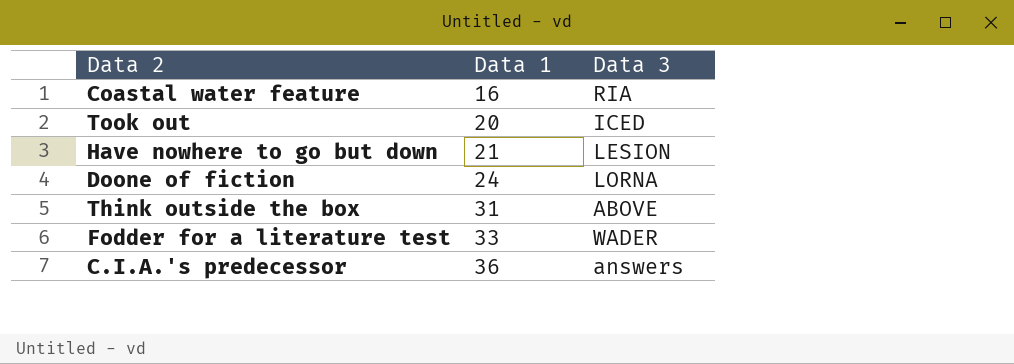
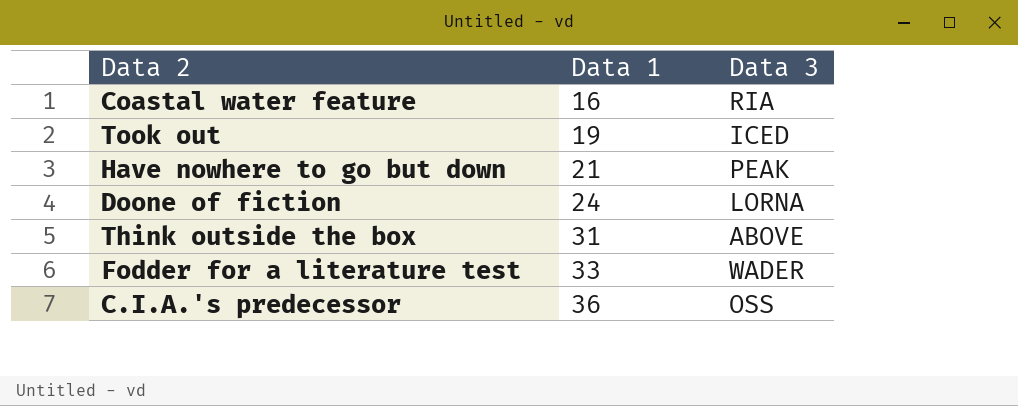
Took out | Data 1: 20 -> 19
Have nowhere to go but down | Data 3: LESION -> PEAK
C.I.A.'s predecessor | Data 3: answers -> OSS

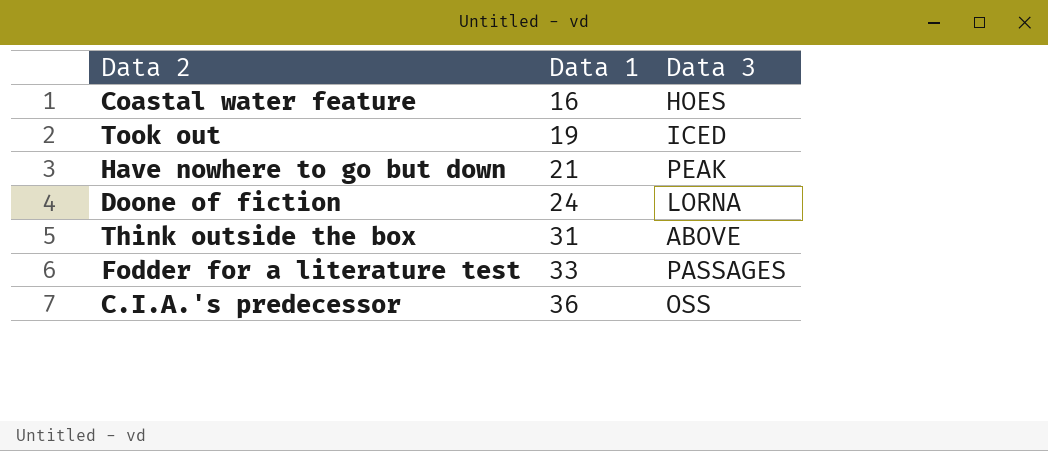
Coastal water feature | Data 3: RIA -> HOES
Fodder for a literature test | Data 3: WADER -> PASSAGES

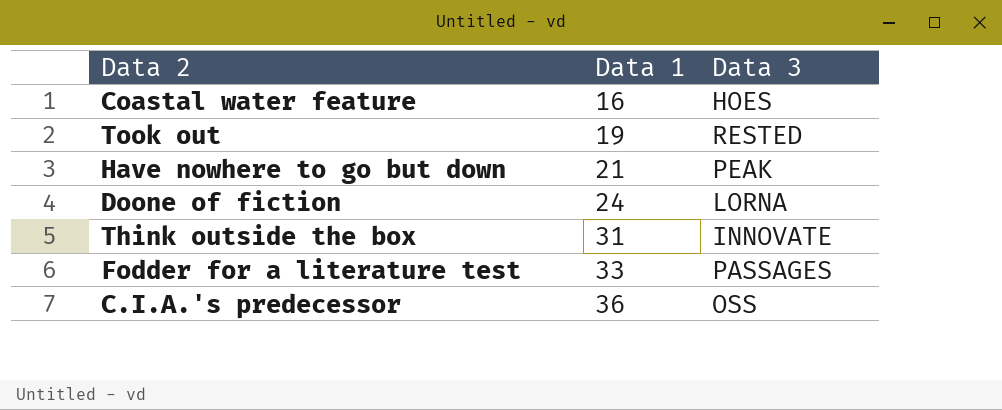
Took out | Data 3: ICED -> RESTED
Think outside the box | Data 3: ABOVE -> INNOVATE

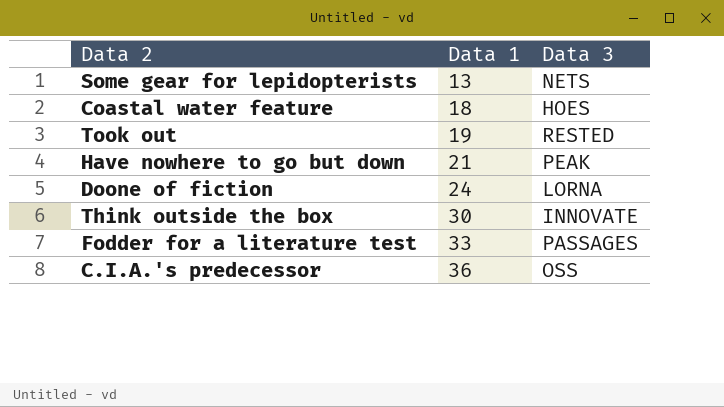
row Some gear for lepidopterists: none -> 13 | NETS
Coastal water feature | Data 1: 16 -> 18
Think outside the box | Data 1: 31 -> 30

